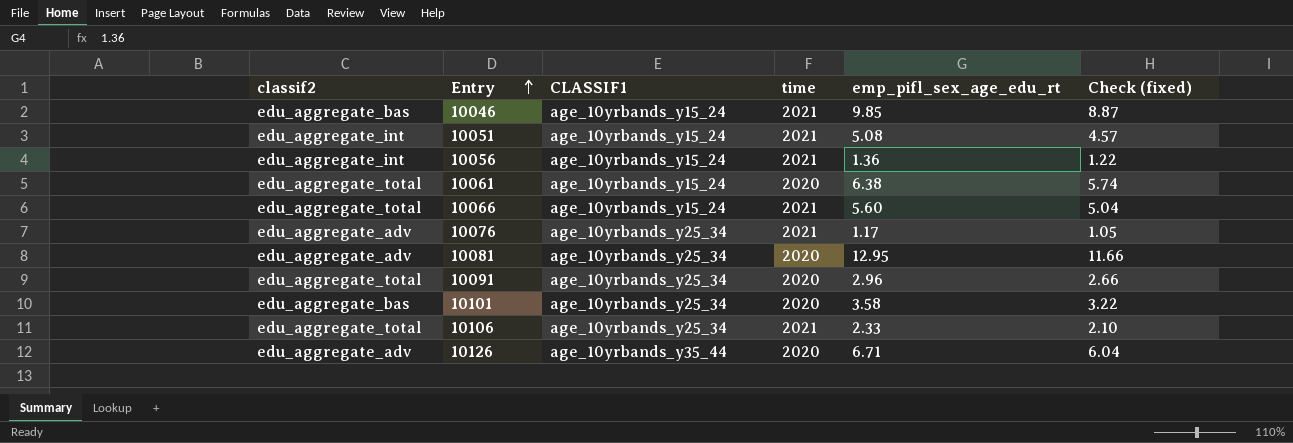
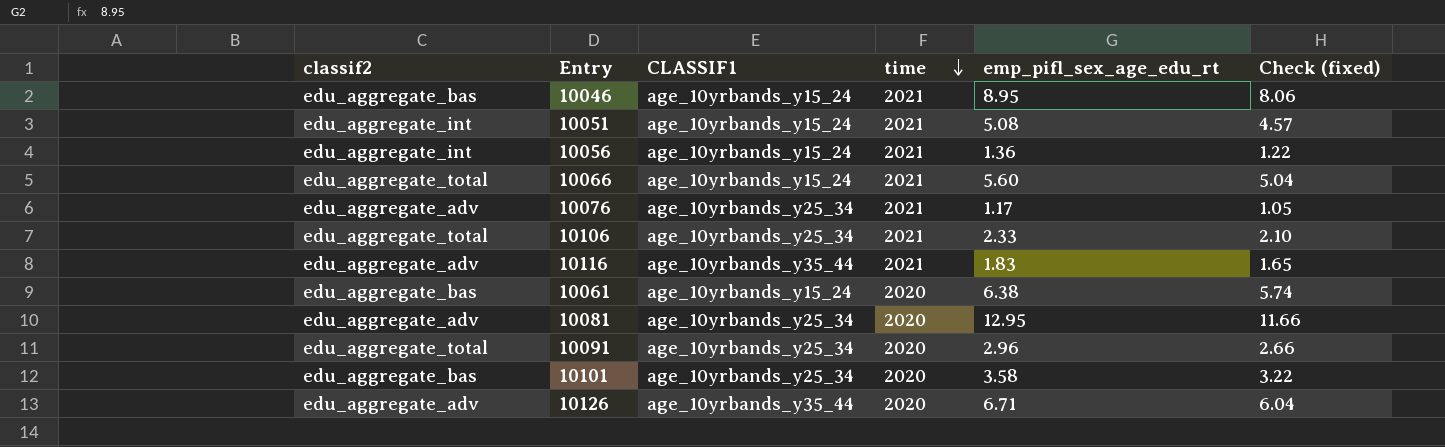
row order: Entry ascending -> time descending
10046 | emp_pifl_sex_age_edu_rt: 9.85 -> 8.95
10046 | Check (fixed): 8.87 -> 8.06
row 10116: none -> edu_aggregate_adv | age_10yrbands_y35_44 | 2021 | 1.83 | 1.65
10061 | classif2: edu_aggregate_total -> edu_aggregate_bas

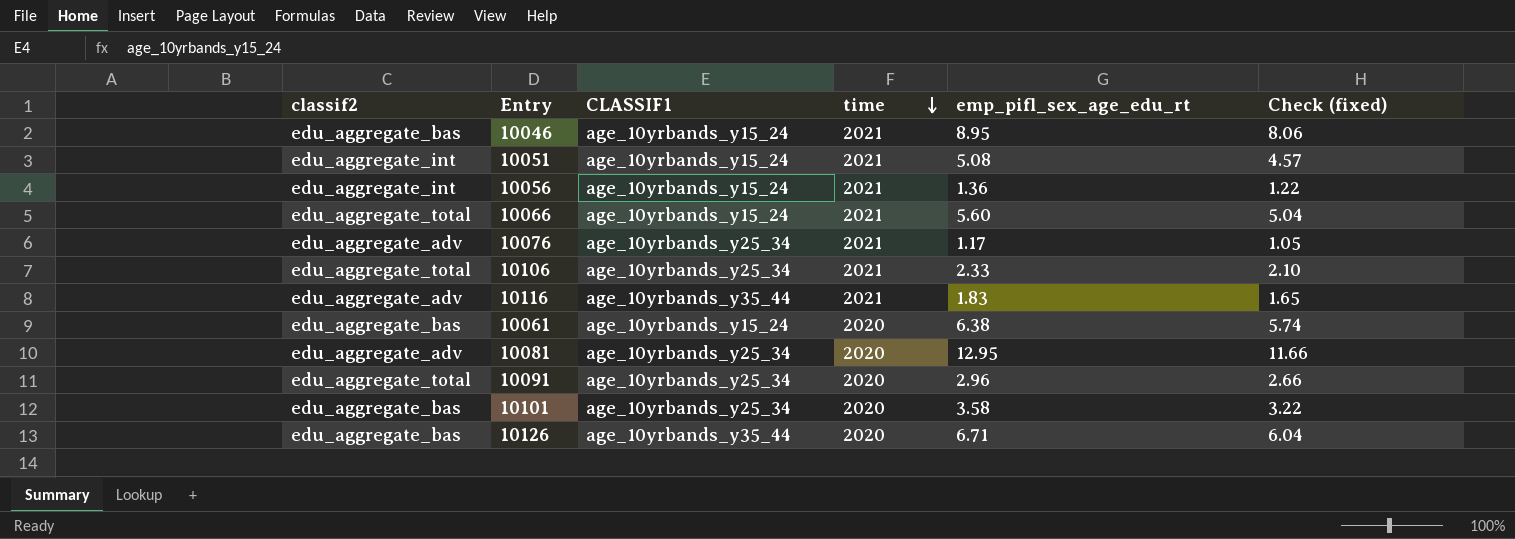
10126 | classif2: edu_aggregate_adv -> edu_aggregate_bas

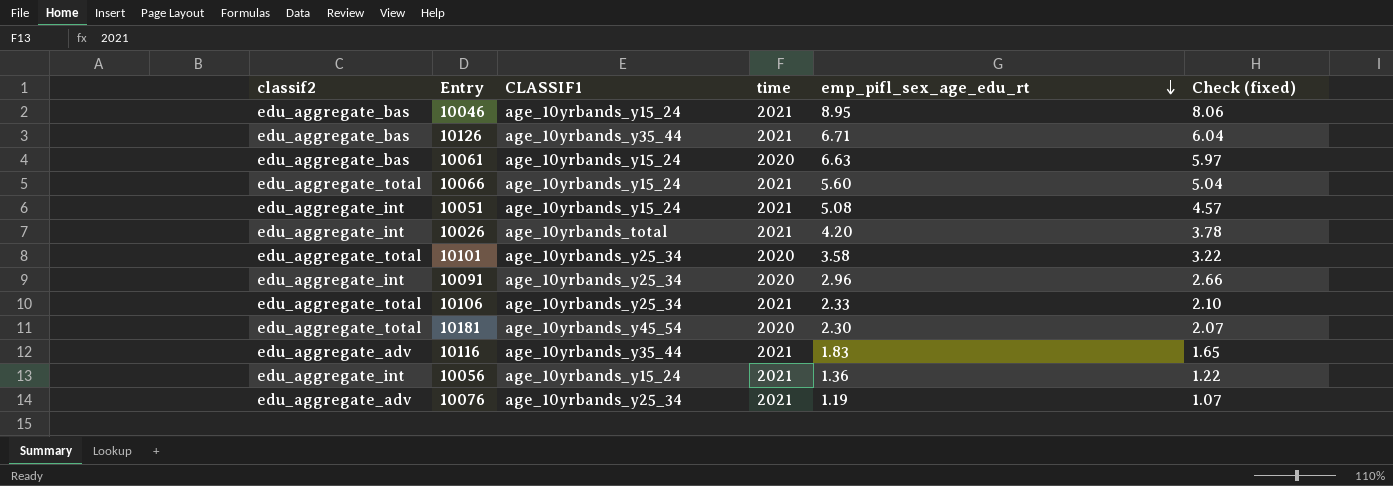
row order: time descending -> emp_pifl_sex_age_edu_rt descending
row 10081: edu_aggregate_adv | age_10yrbands_y25_34 | 2020 | 12.95 | 11.66 -> none
10126 | time: 2020 -> 2021
10061 | emp_pifl_sex_age_edu_rt: 6.38 -> 6.63
10061 | Check (fixed): 5.74 -> 5.97
row 10026: none -> edu_aggregate_int | age_10yrbands_total | 2021 | 4.20 | 3.78
10101 | classif2: edu_aggregate_bas -> edu_aggregate_total
10091 | classif2: edu_aggregate_total -> edu_aggregate_int
row 10181: none -> edu_aggregate_total | age_10yrbands_y45_54 | 2020 | 2.30 | 2.07
10076 | emp_pifl_sex_age_edu_rt: 1.17 -> 1.19
10076 | Check (fixed): 1.05 -> 1.07

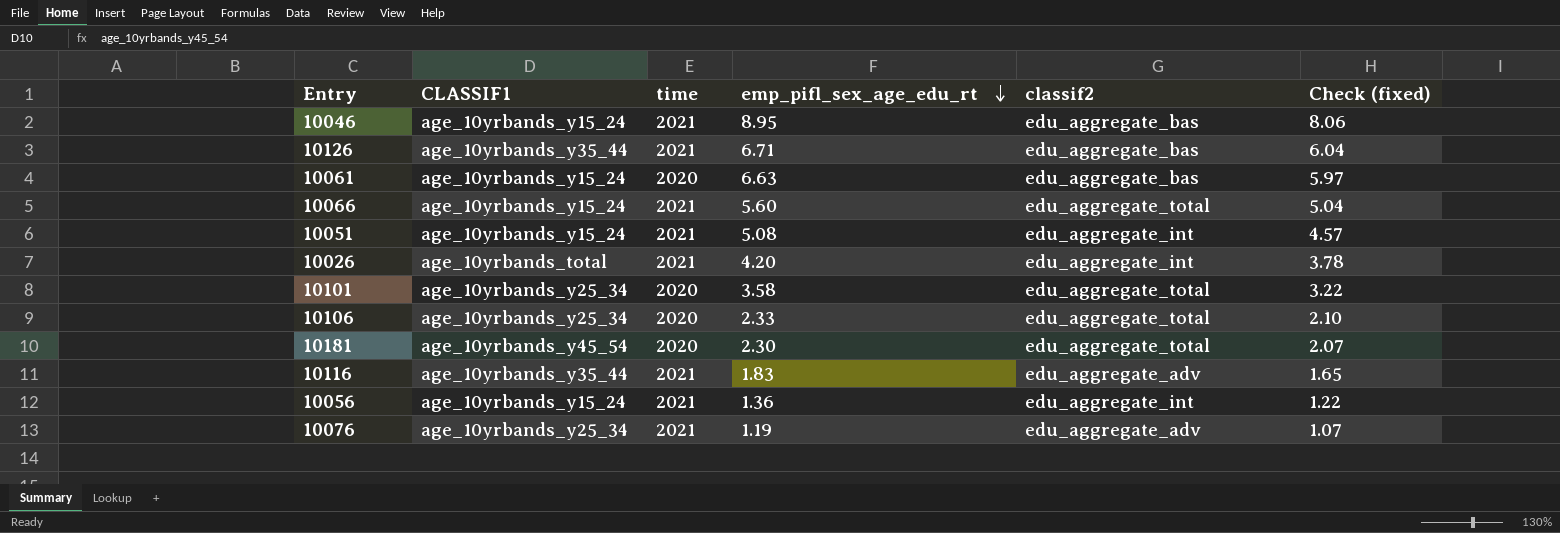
column classif2 | position: 1 -> 5
row 10091: edu_aggregate_int | age_10yrbands_y25_34 | 2020 | 2.96 | 2.66 -> none
10106 | time: 2021 -> 2020

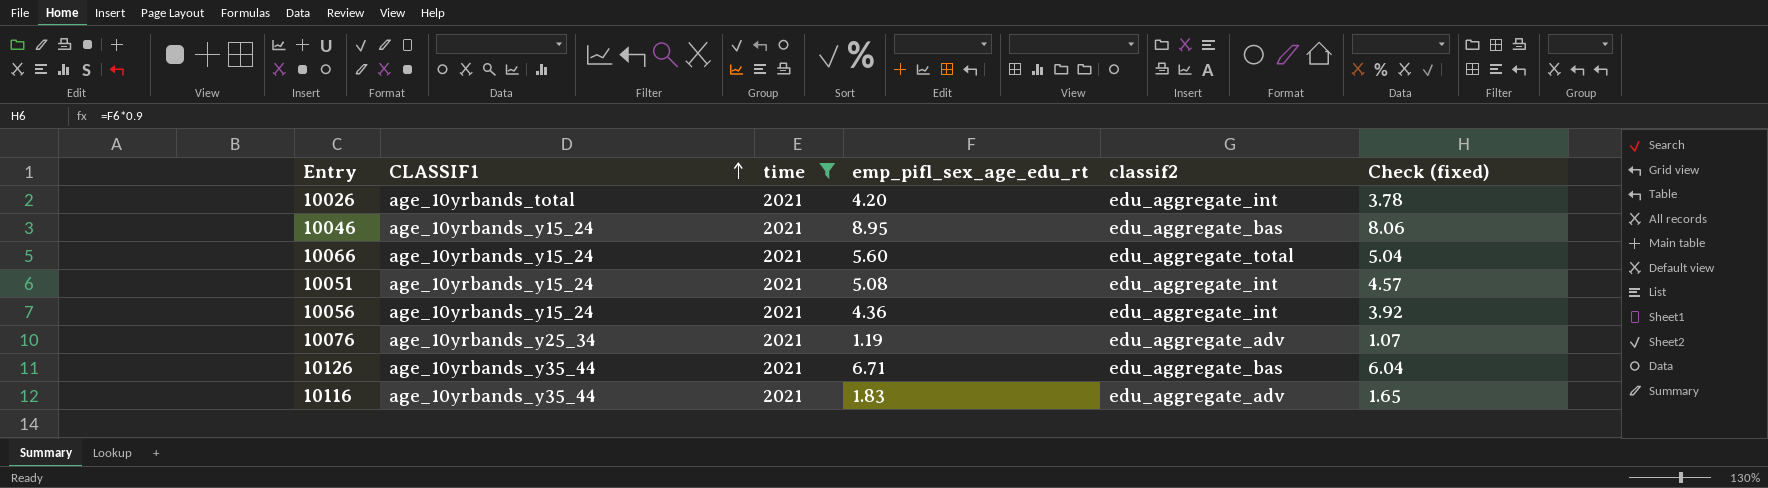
filter: none -> time = 2021
row order: emp_pifl_sex_age_edu_rt descending -> CLASSIF1 ascending
10056 | emp_pifl_sex_age_edu_rt: 1.36 -> 4.36
10056 | Check (fixed): 1.22 -> 3.92

